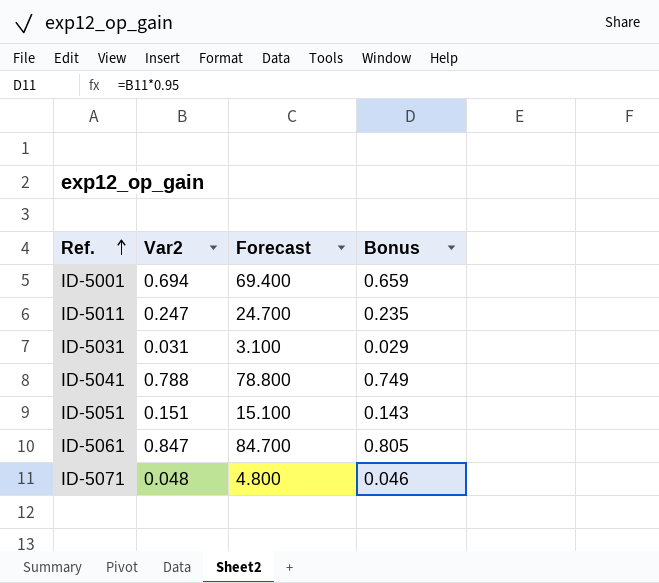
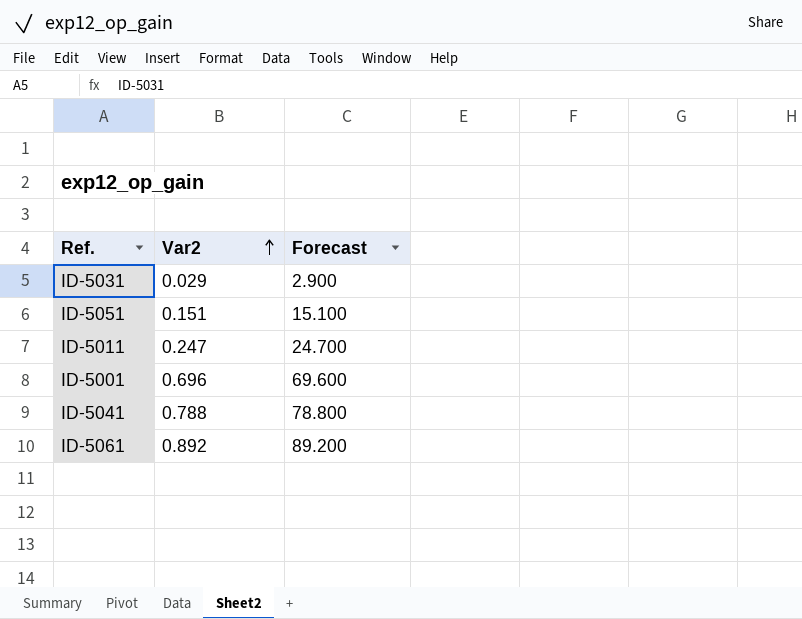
row order: Ref. ascending -> Var2 ascending
column Bonus | formula: [Var2] * 0.95 -> none
row ID-5071: 0.048 | 4.800 | 0.046 -> none
ID-5031 | Var2: 0.031 -> 0.029
ID-5031 | Forecast: 3.100 -> 2.900
ID-5001 | Var2: 0.694 -> 0.696
ID-5001 | Forecast: 69.400 -> 69.600
ID-5061 | Var2: 0.847 -> 0.892
ID-5061 | Forecast: 84.700 -> 89.200

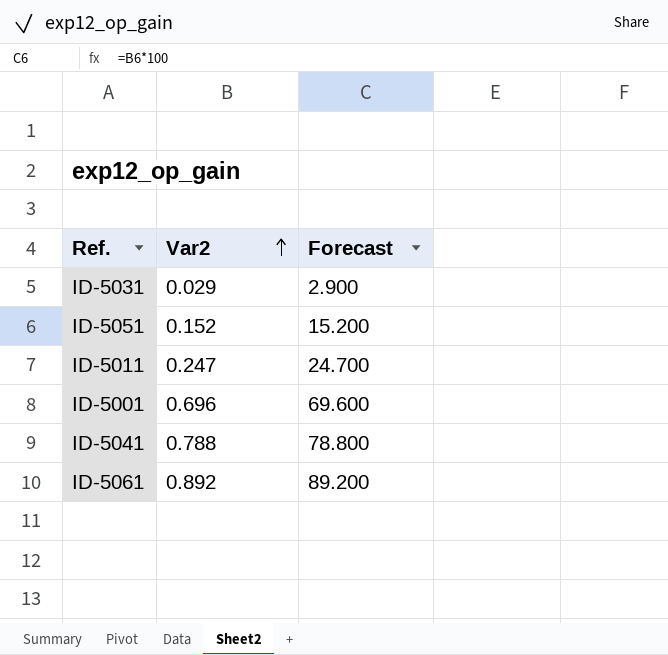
ID-5051 | Var2: 0.151 -> 0.152
ID-5051 | Forecast: 15.100 -> 15.200

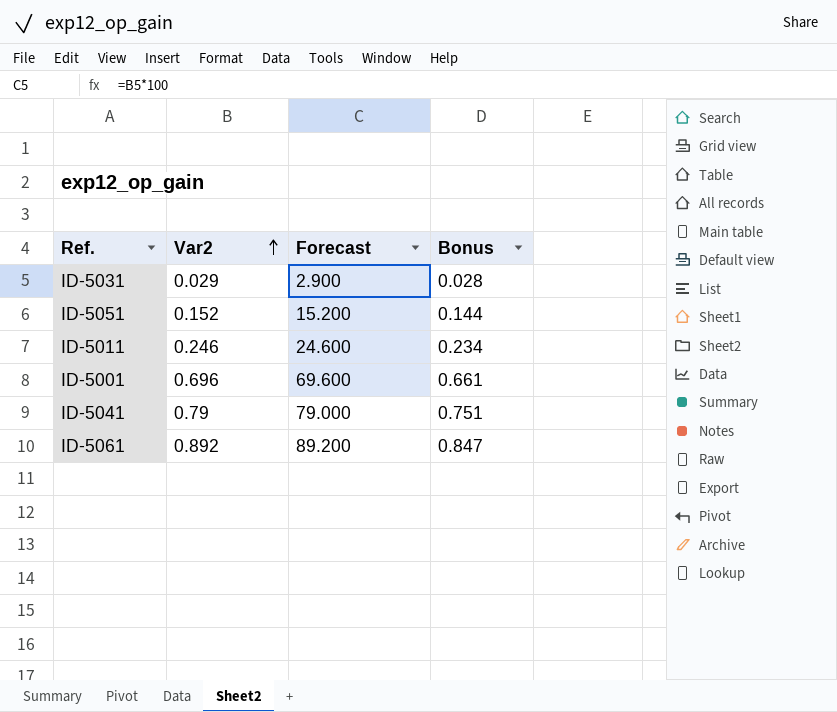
column Bonus | formula: none -> [Var2] * 0.95
ID-5011 | Var2: 0.247 -> 0.246
ID-5011 | Forecast: 24.700 -> 24.600
ID-5041 | Var2: 0.788 -> 0.79
ID-5041 | Forecast: 78.800 -> 79.000

